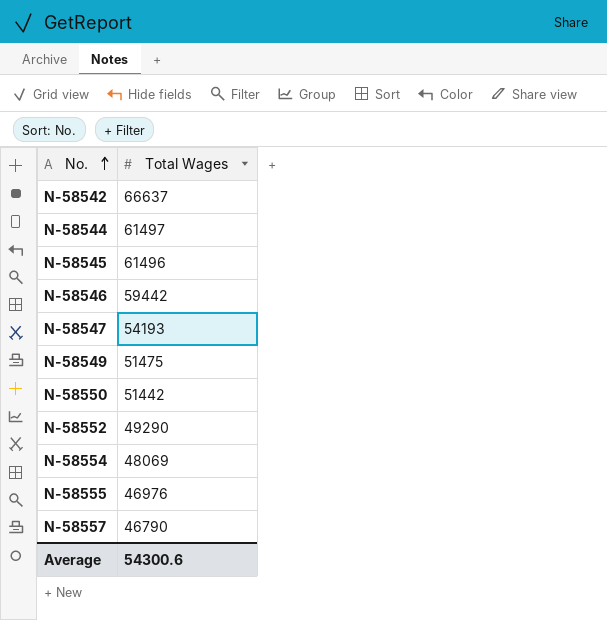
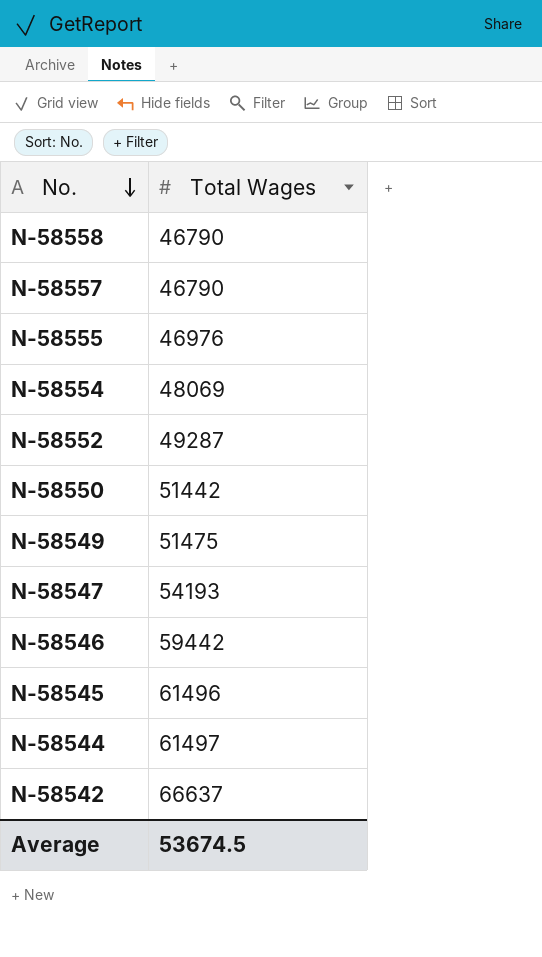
row order: No. ascending -> No. descending
row N-58558: none -> 46790
N-58552 | Total Wages: 49290 -> 49287
Average | Total Wages: 54300.6 -> 53674.5

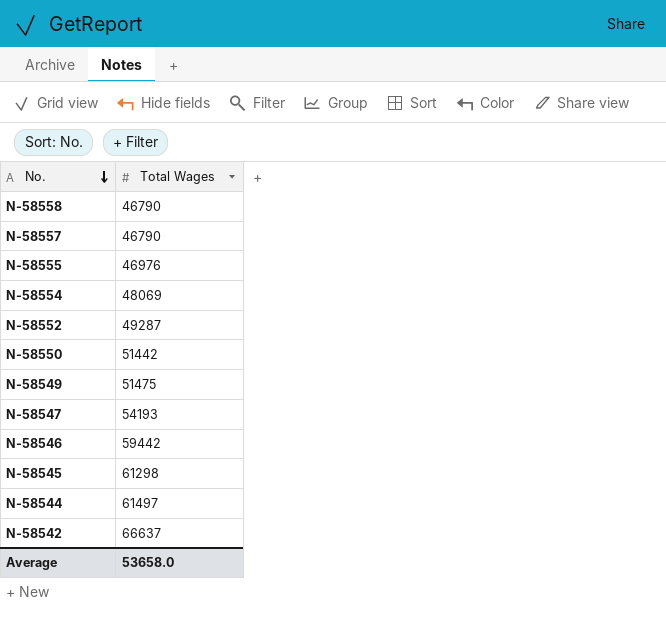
N-58545 | Total Wages: 61496 -> 61298
Average | Total Wages: 53674.5 -> 53658.0

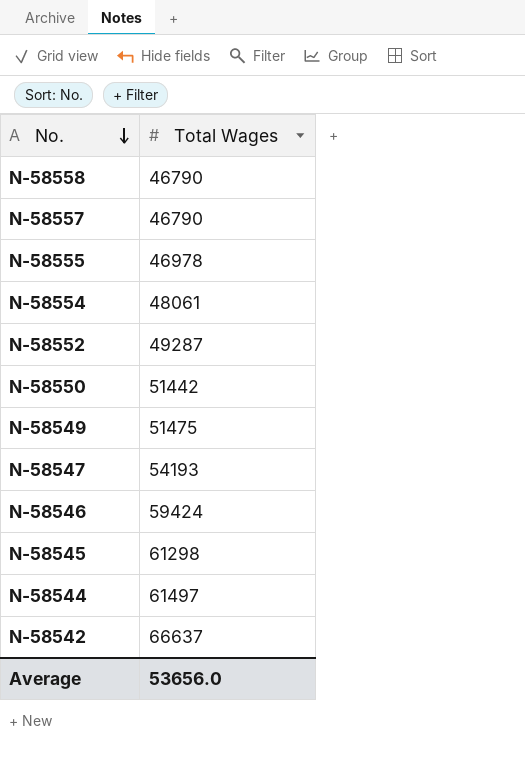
N-58555 | Total Wages: 46976 -> 46978
N-58554 | Total Wages: 48069 -> 48061
N-58546 | Total Wages: 59442 -> 59424
Average | Total Wages: 53658.0 -> 53656.0

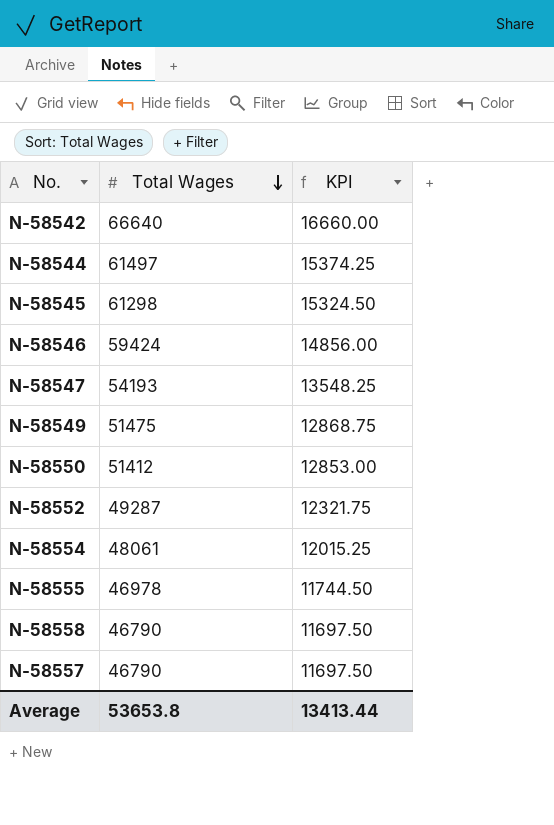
row order: No. descending -> Total Wages descending
column KPI | formula: none -> [Total Wages] * 0.25
N-58542 | Total Wages: 66637 -> 66640
N-58550 | Total Wages: 51442 -> 51412
Average | Total Wages: 53656.0 -> 53653.8

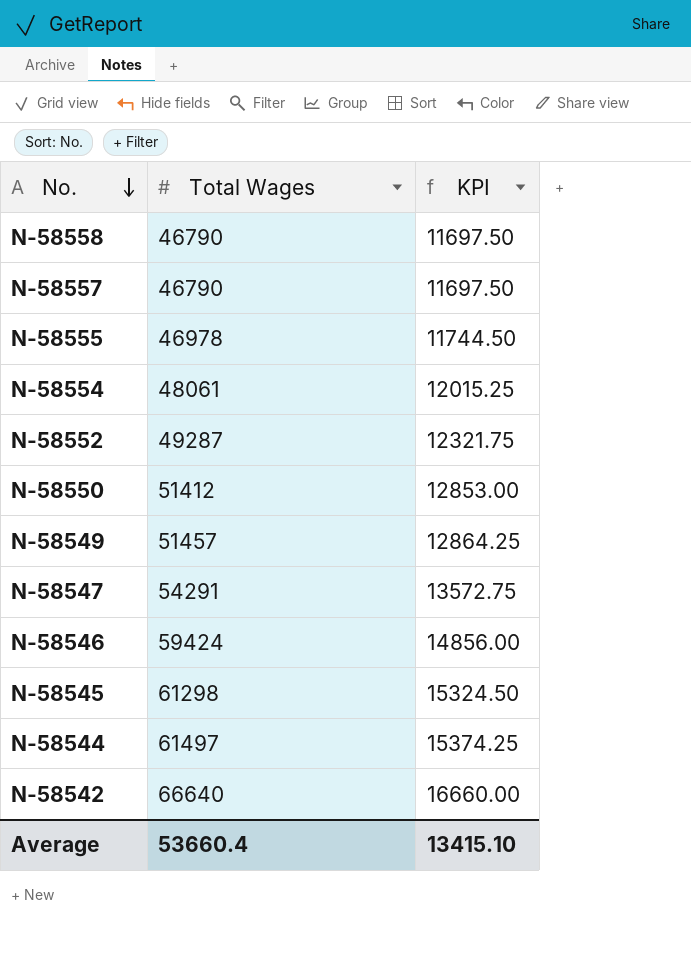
row order: Total Wages descending -> No. descending
N-58549 | Total Wages: 51475 -> 51457
N-58549 | KPI: 12868.75 -> 12864.25
N-58547 | Total Wages: 54193 -> 54291
N-58547 | KPI: 13548.25 -> 13572.75
Average | Total Wages: 53653.8 -> 53660.4
Average | KPI: 13413.44 -> 13415.10

